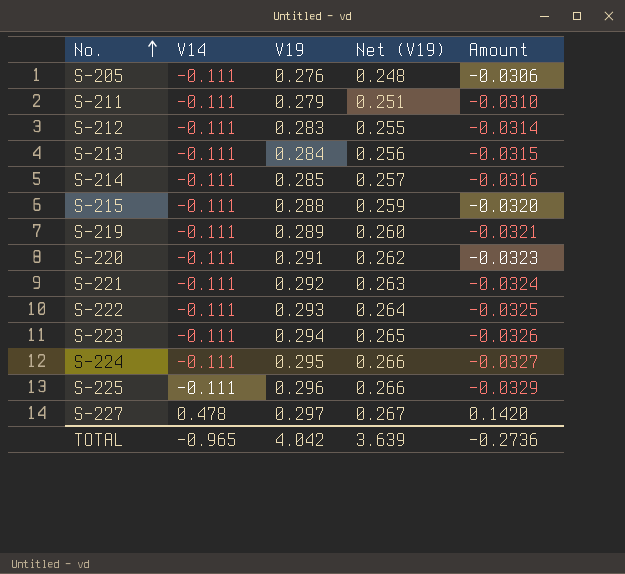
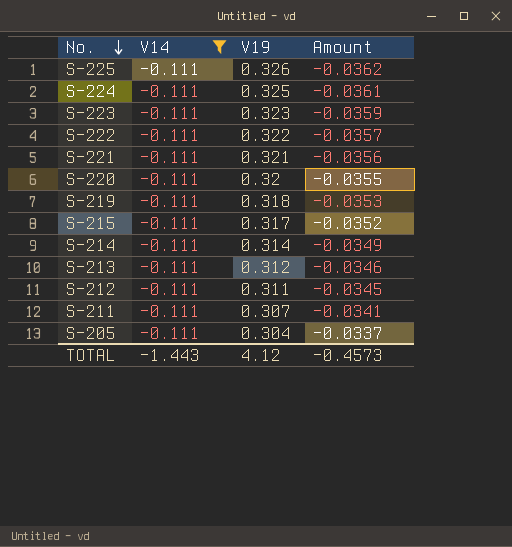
filter: none -> V14 = -0.111
row order: No. ascending -> No. descending
column Net (V19) | formula: [V19] * 0.9 -> none
S-225 | V19: 0.296 -> 0.326
S-225 | Amount: -0.0329 -> -0.0362
S-224 | V19: 0.295 -> 0.325
S-224 | Amount: -0.0327 -> -0.0361
S-223 | V19: 0.294 -> 0.323
S-223 | Amount: -0.0326 -> -0.0359
S-222 | V19: 0.293 -> 0.322
S-222 | Amount: -0.0325 -> -0.0357
S-221 | V19: 0.292 -> 0.321
S-221 | Amount: -0.0324 -> -0.0356
S-220 | V19: 0.291 -> 0.32
S-220 | Amount: -0.0323 -> -0.0355
S-219 | V19: 0.289 -> 0.318
S-219 | Amount: -0.0321 -> -0.0353
S-215 | V19: 0.288 -> 0.317
S-215 | Amount: -0.0320 -> -0.0352
S-214 | V19: 0.285 -> 0.314
S-214 | Amount: -0.0316 -> -0.0349
S-213 | V19: 0.284 -> 0.312
S-213 | Amount: -0.0315 -> -0.0346
S-212 | V19: 0.283 -> 0.311
S-212 | Amount: -0.0314 -> -0.0345
S-211 | V19: 0.279 -> 0.307
S-211 | Amount: -0.0310 -> -0.0341
S-205 | V19: 0.276 -> 0.304
S-205 | Amount: -0.0306 -> -0.0337
TOTAL | V14: -0.965 -> -1.443
TOTAL | V19: 4.042 -> 4.12
TOTAL | Amount: -0.2736 -> -0.4573

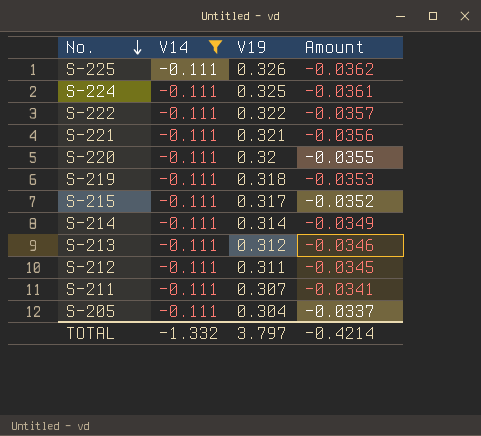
row S-223: -0.111 | 0.323 | -0.0359 -> none
TOTAL | V14: -1.443 -> -1.332
TOTAL | V19: 4.12 -> 3.797
TOTAL | Amount: -0.4573 -> -0.4214

